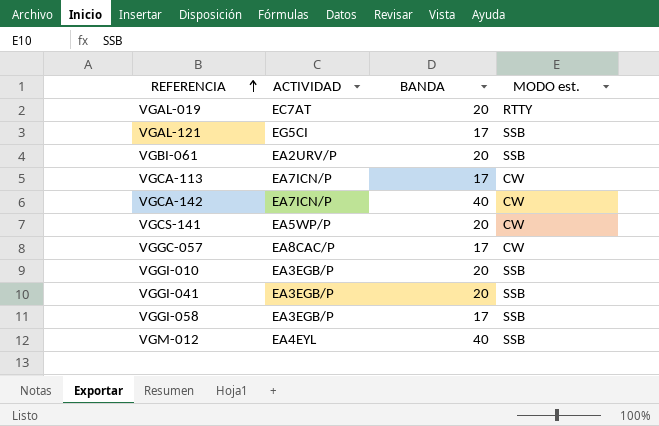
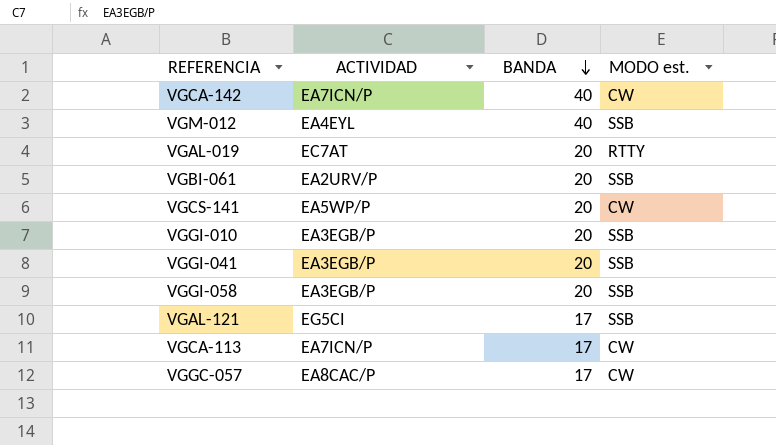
row order: REFERENCIA ascending -> BANDA descending
VGGI-058 | BANDA: 17 -> 20

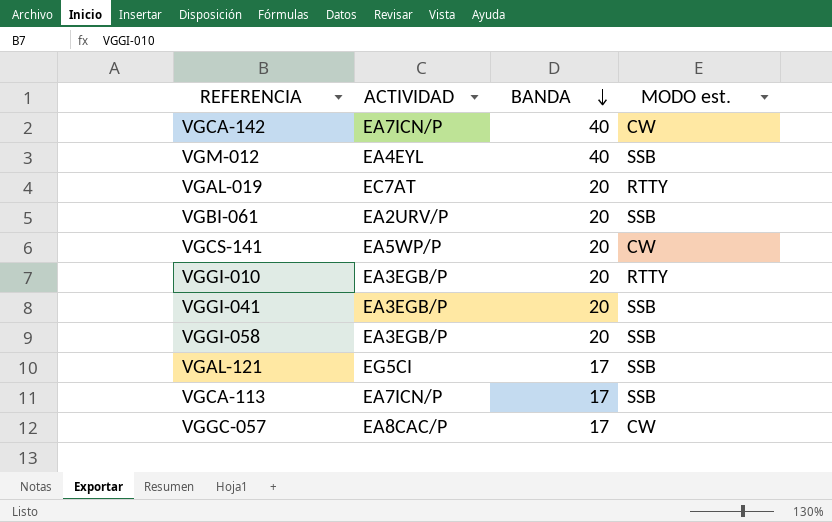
VGGI-010 | MODO est.: SSB -> RTTY
VGCA-113 | MODO est.: CW -> SSB

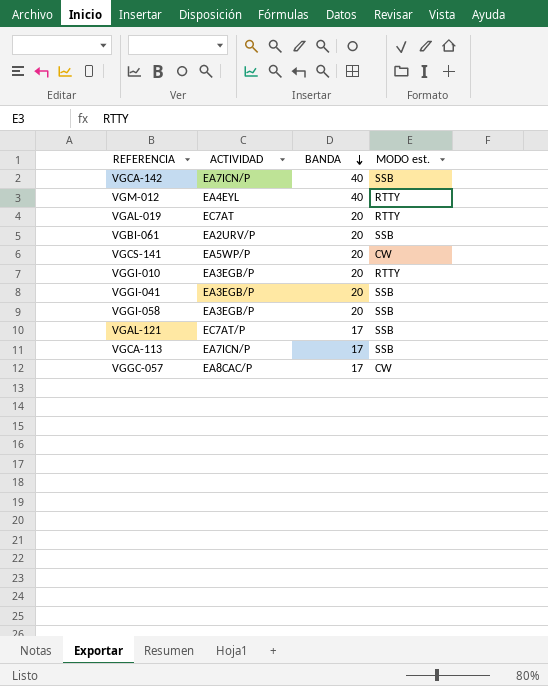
VGCA-142 | MODO est.: CW -> SSB
VGM-012 | MODO est.: SSB -> RTTY
VGAL-121 | ACTIVIDAD: EG5CI -> EC7AT/P

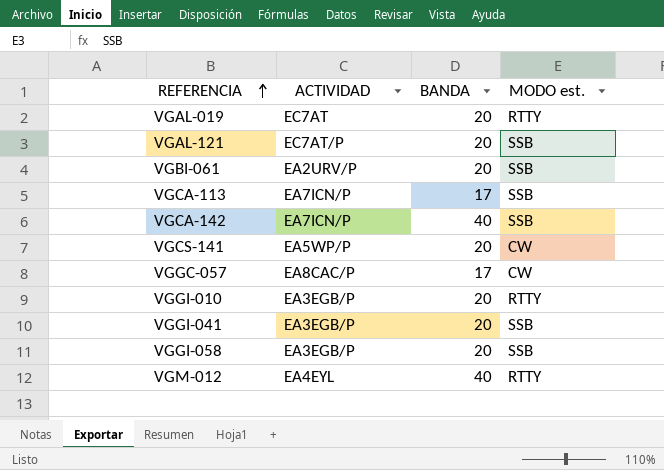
row order: BANDA descending -> REFERENCIA ascending
VGAL-121 | BANDA: 17 -> 20

